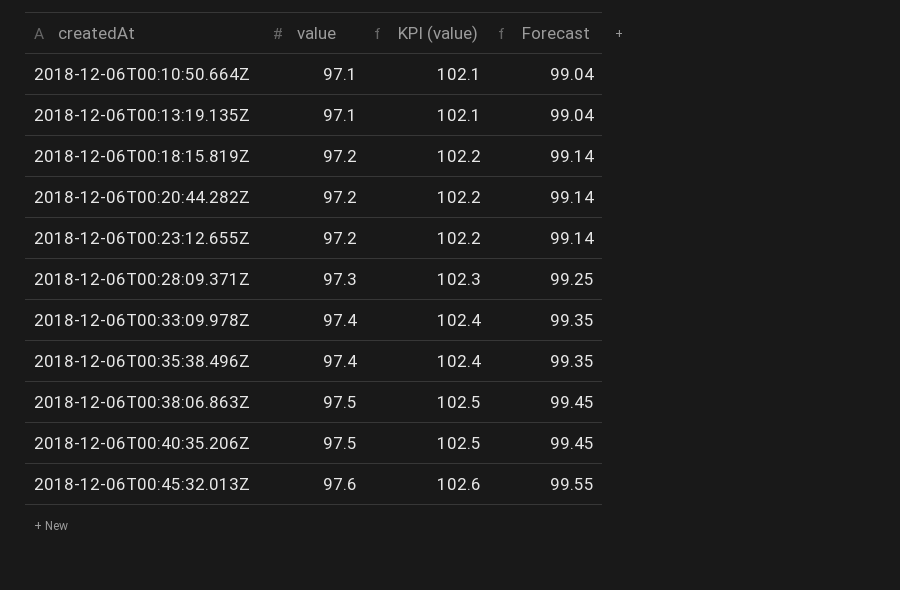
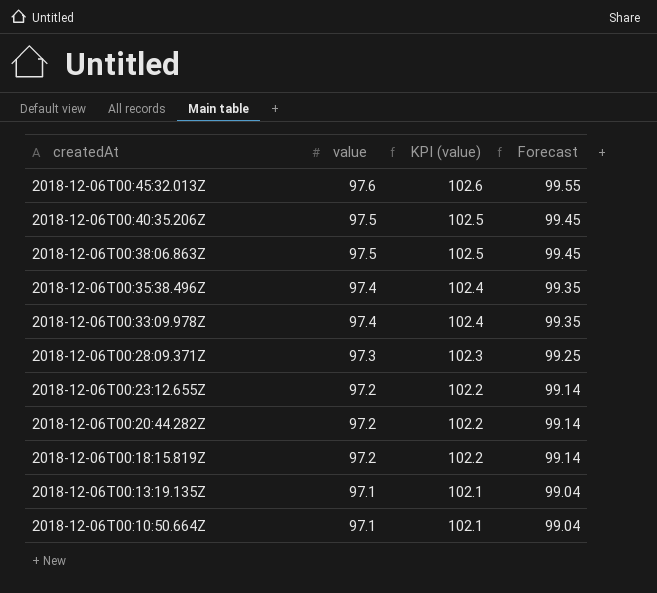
row order: createdAt ascending -> createdAt descending

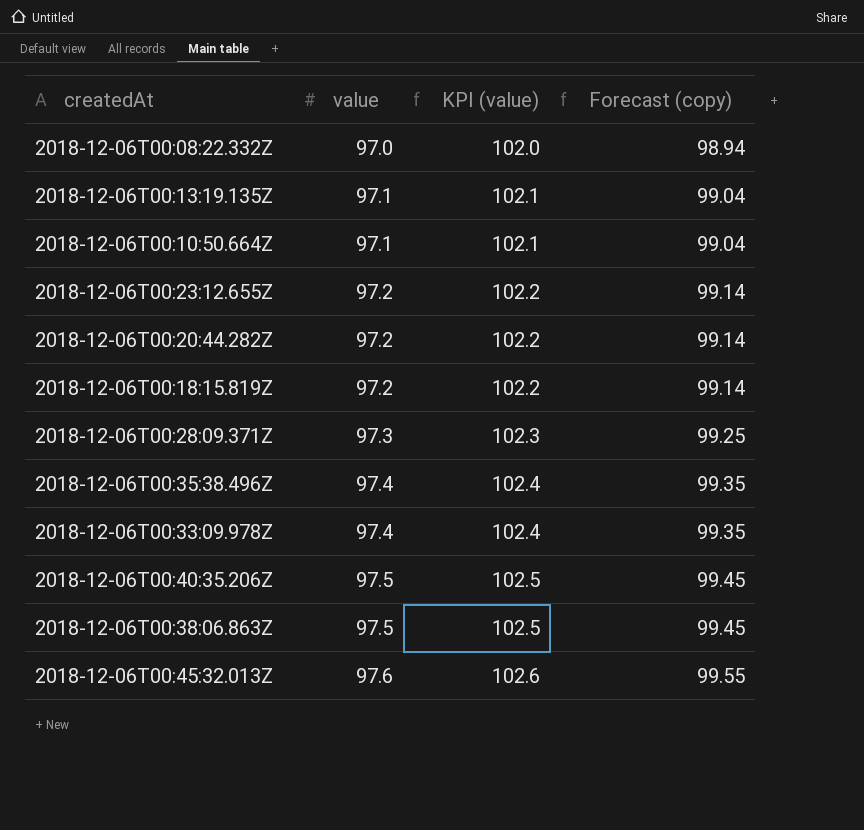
row order: createdAt descending -> value ascending
column name: Forecast -> Forecast (copy)
row 2018-12-06T00:08:22.332Z: none -> 97.0 | 102.0 | 98.94

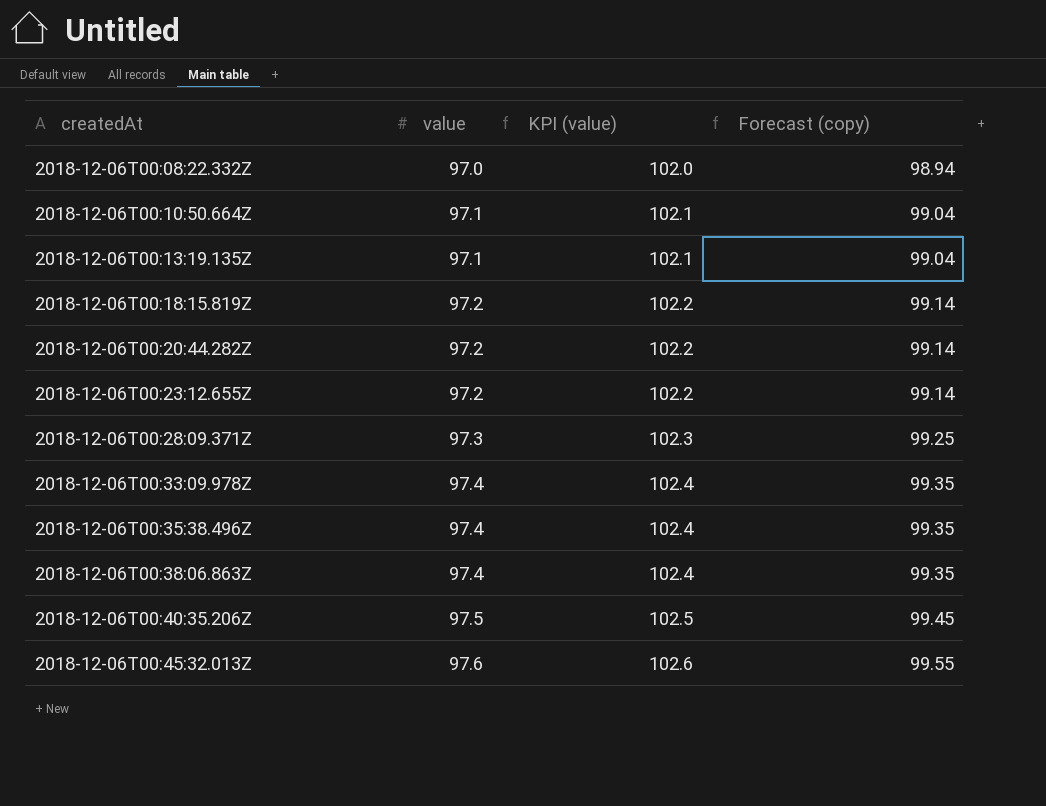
row order: value ascending -> createdAt ascending
2018-12-06T00:38:06.863Z | value: 97.5 -> 97.4
2018-12-06T00:38:06.863Z | KPI (value): 102.5 -> 102.4
2018-12-06T00:38:06.863Z | Forecast (copy): 99.45 -> 99.35

